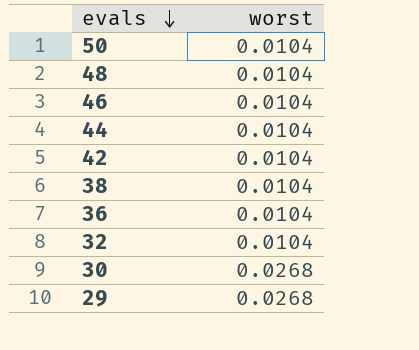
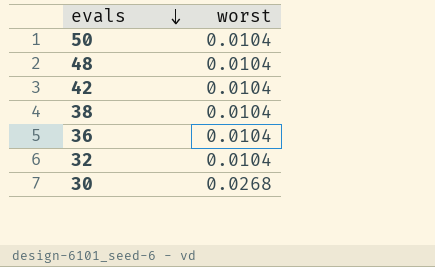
row 46: 0.0104 -> none
row 44: 0.0104 -> none
row 29: 0.0268 -> none

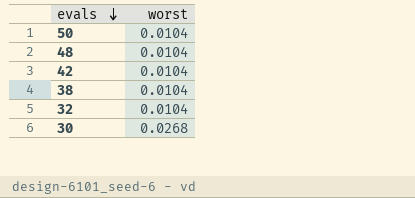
row 36: 0.0104 -> none

